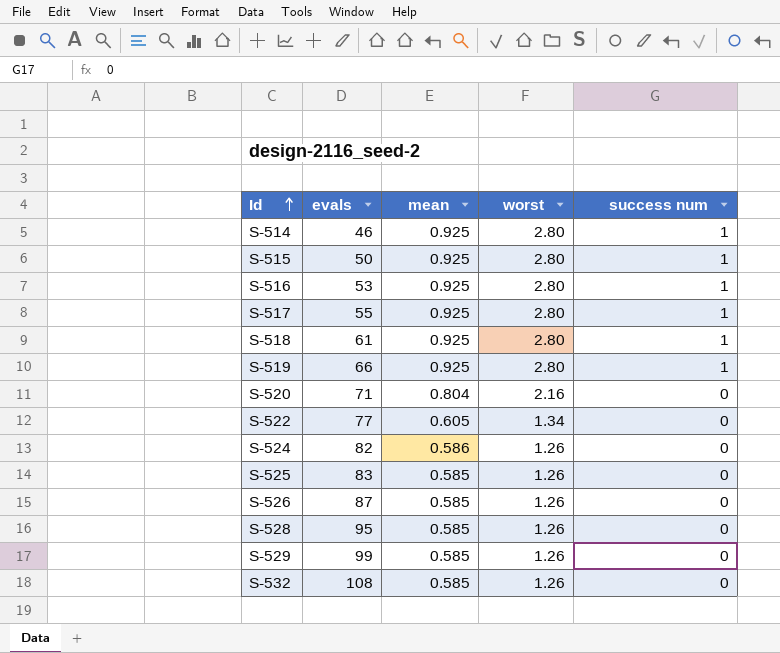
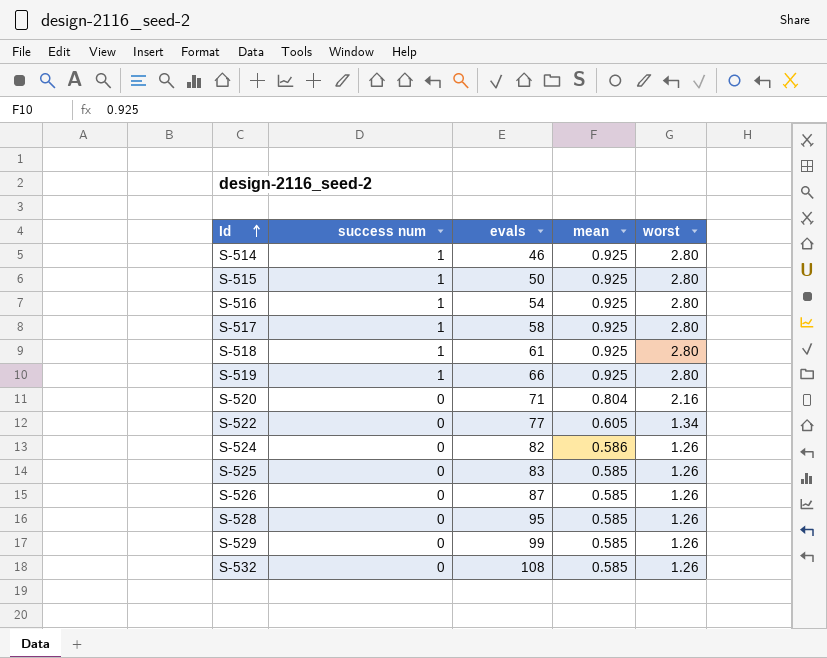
column success num | position: 5 -> 2
S-516 | evals: 53 -> 54
S-517 | evals: 55 -> 58

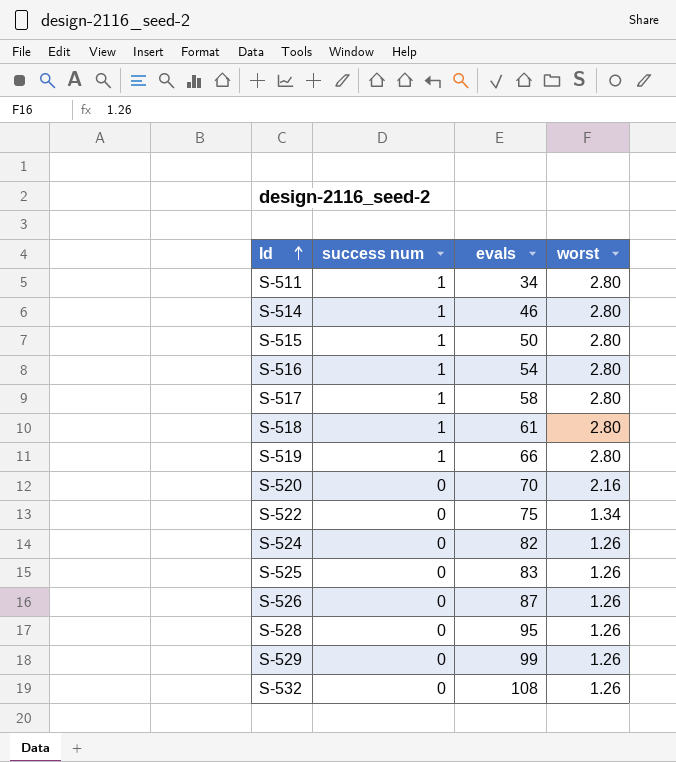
column mean | position: 4 -> none
row S-511: none -> 1 | 34 | 2.80
S-520 | evals: 71 -> 70
S-522 | evals: 77 -> 75

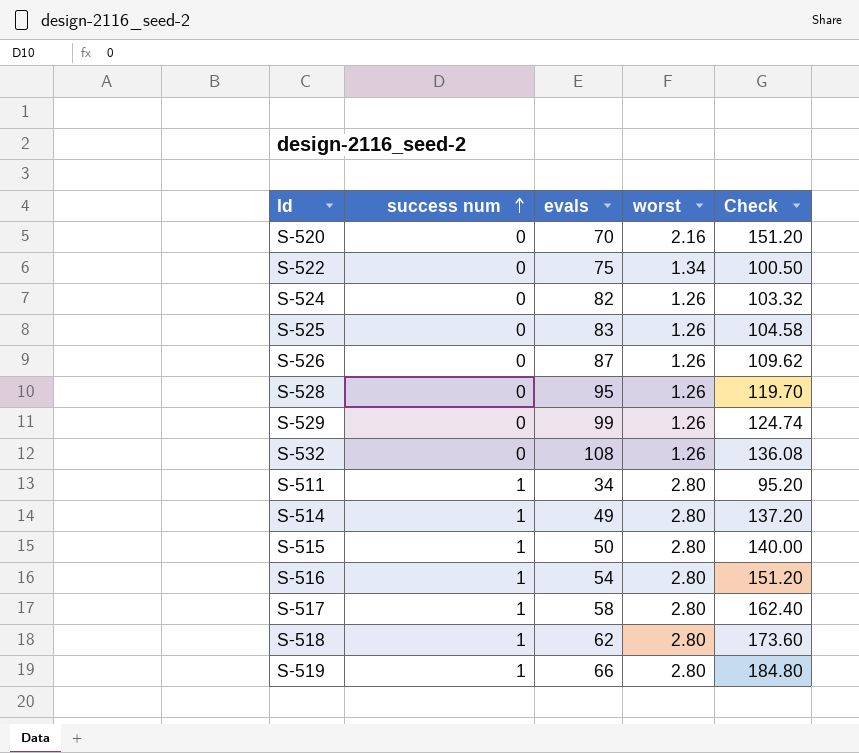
row order: Id ascending -> success num ascending
column Check | formula: none -> [evals] * [worst]
S-514 | evals: 46 -> 49
S-518 | evals: 61 -> 62

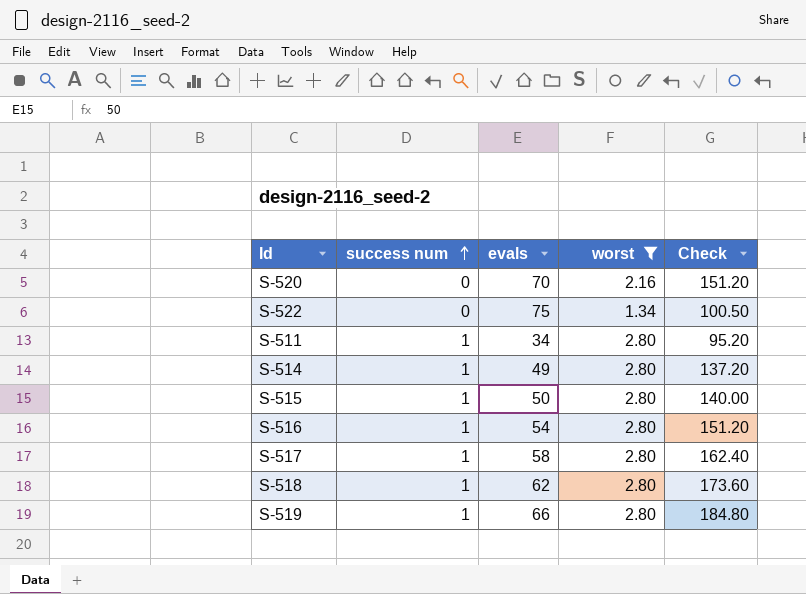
filter: none -> worst != 1.26

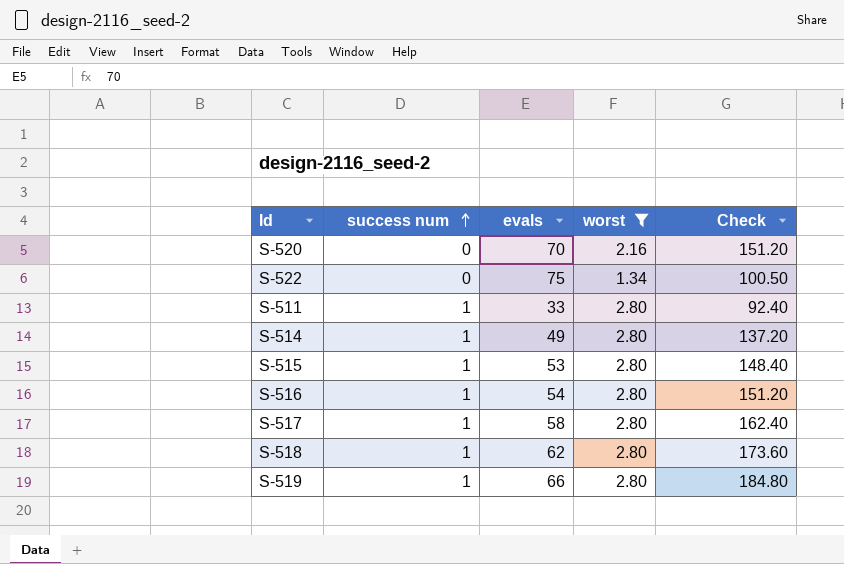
S-511 | evals: 34 -> 33
S-511 | Check: 95.20 -> 92.40
S-515 | evals: 50 -> 53
S-515 | Check: 140.00 -> 148.40

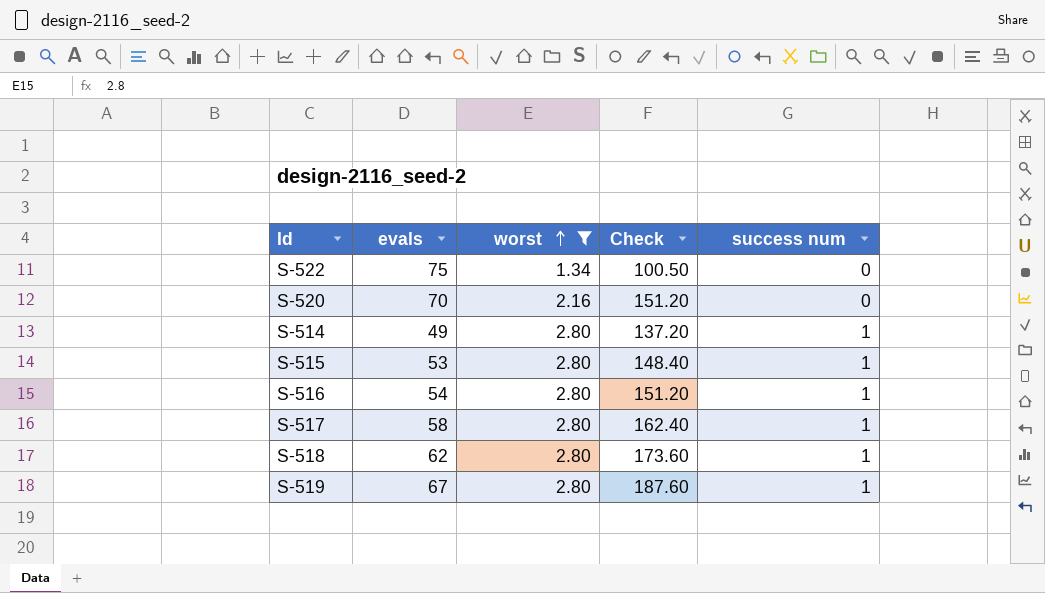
row order: success num ascending -> worst ascending
column success num | position: 2 -> 5
row S-511: 1 | 33 | 2.80 | 92.40 -> none
S-519 | evals: 66 -> 67
S-519 | Check: 184.80 -> 187.60

